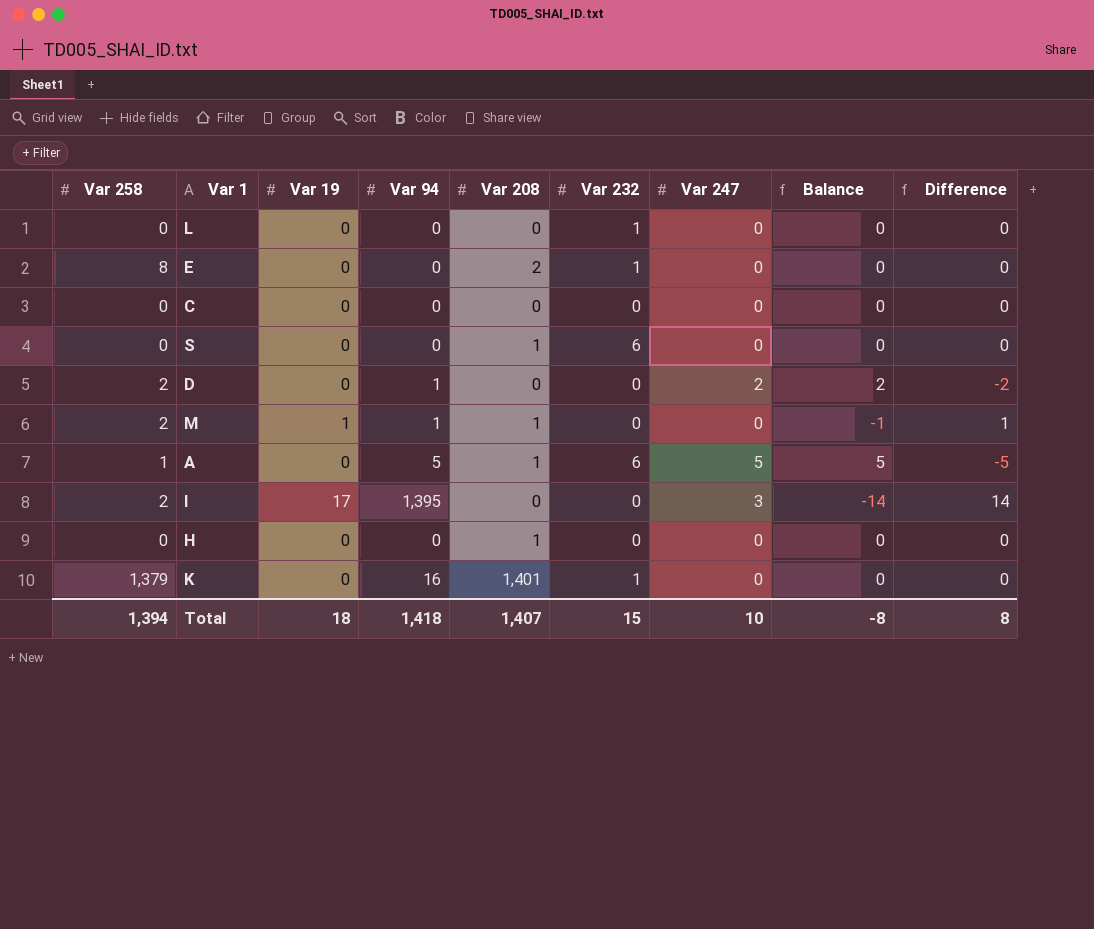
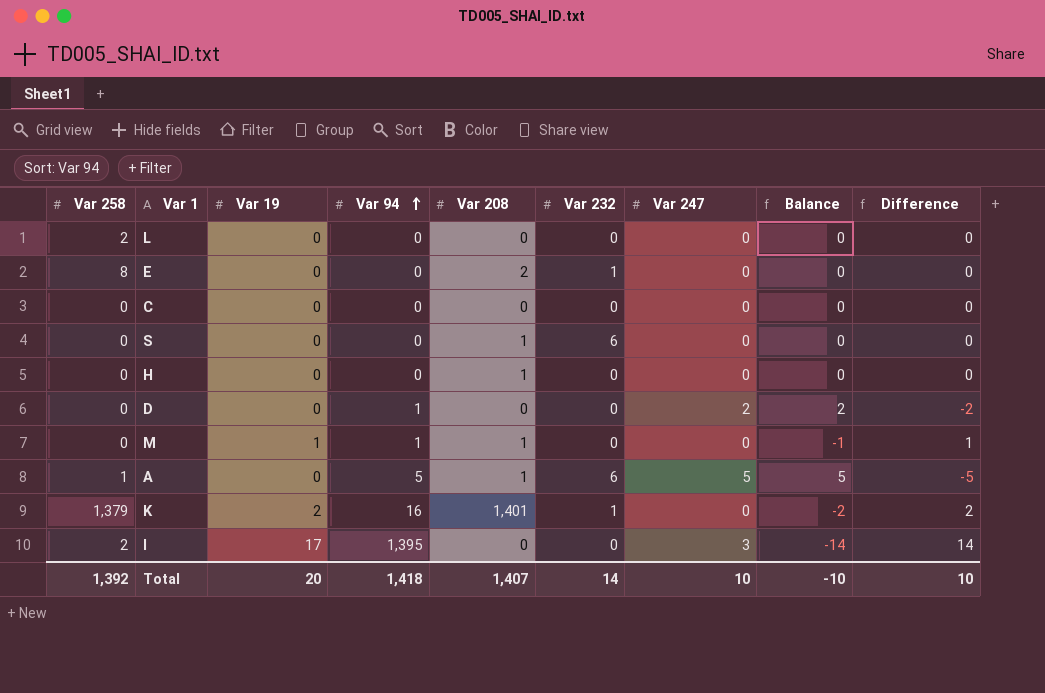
row order: none -> Var 94 ascending
L | Var 258: 0 -> 2
L | Var 232: 1 -> 0
D | Var 258: 2 -> 0
M | Var 258: 2 -> 0
K | Var 19: 0 -> 2
K | Balance: 0 -> -2
K | Difference: 0 -> 2
Total | Var 258: 1,394 -> 1,392
Total | Var 19: 18 -> 20
Total | Var 232: 15 -> 14
Total | Balance: -8 -> -10
Total | Difference: 8 -> 10

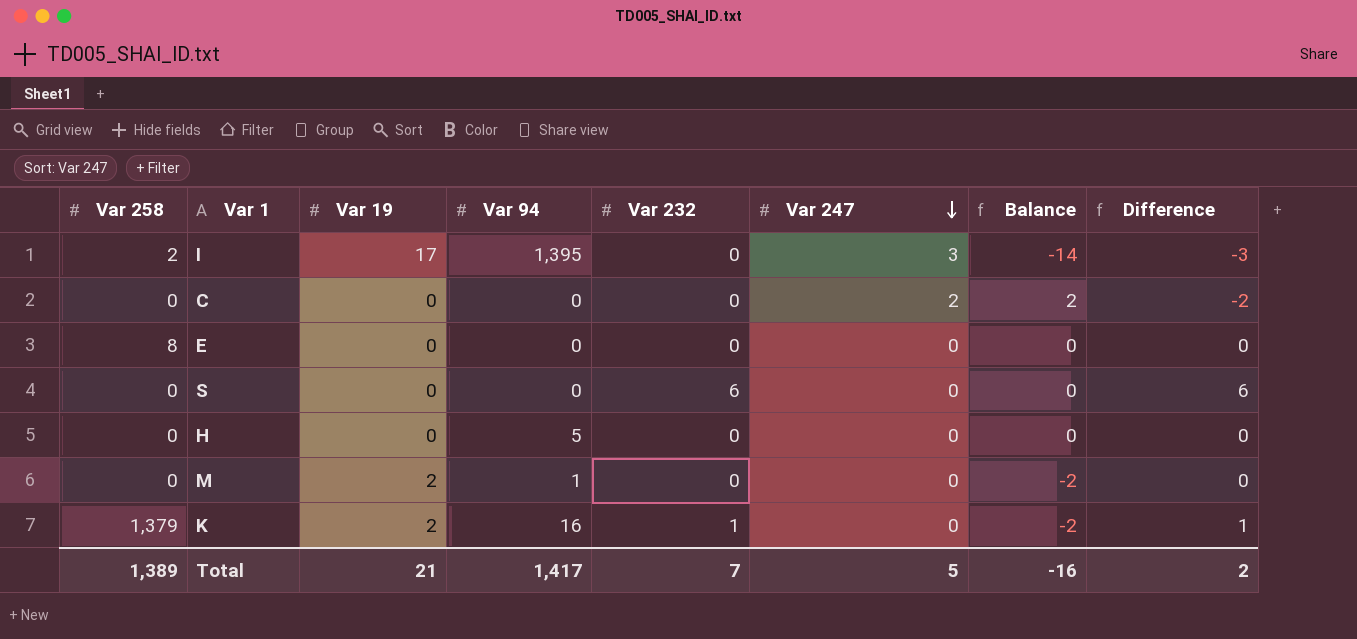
row order: Var 94 ascending -> Var 247 descending
column Var 208 | position: 5 -> none
column Difference | formula: [Var 19] - [Var 247] -> [Var 232] - [Var 247]
row L: 2 | 0 | 0 | 0 | 0 | 0 | 0 | 0 -> none
row D: 0 | 0 | 1 | 0 | 0 | 2 | 2 | -2 -> none
row A: 1 | 0 | 5 | 1 | 6 | 5 | 5 | -5 -> none
C | Var 247: 0 -> 2
C | Balance: 0 -> 2
E | Var 232: 1 -> 0
H | Var 94: 0 -> 5
M | Var 19: 1 -> 2
M | Balance: -1 -> -2
Total | Var 258: 1,392 -> 1,389
Total | Var 19: 20 -> 21
Total | Var 94: 1,418 -> 1,417
Total | Var 232: 14 -> 7
Total | Var 247: 10 -> 5
Total | Balance: -10 -> -16
Total | Difference: 10 -> 2

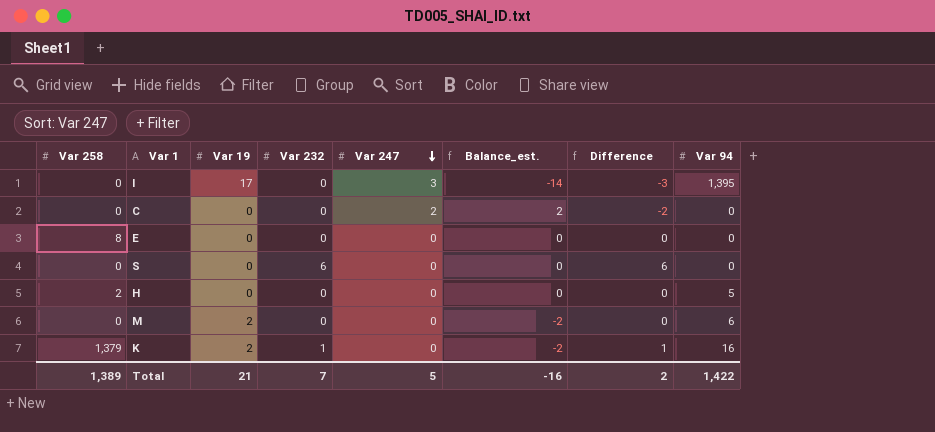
column name: Balance -> Balance_est.
column Var 94 | position: 4 -> 8
I | Var 258: 2 -> 0
H | Var 258: 0 -> 2
M | Var 94: 1 -> 6
Total | Var 94: 1,417 -> 1,422

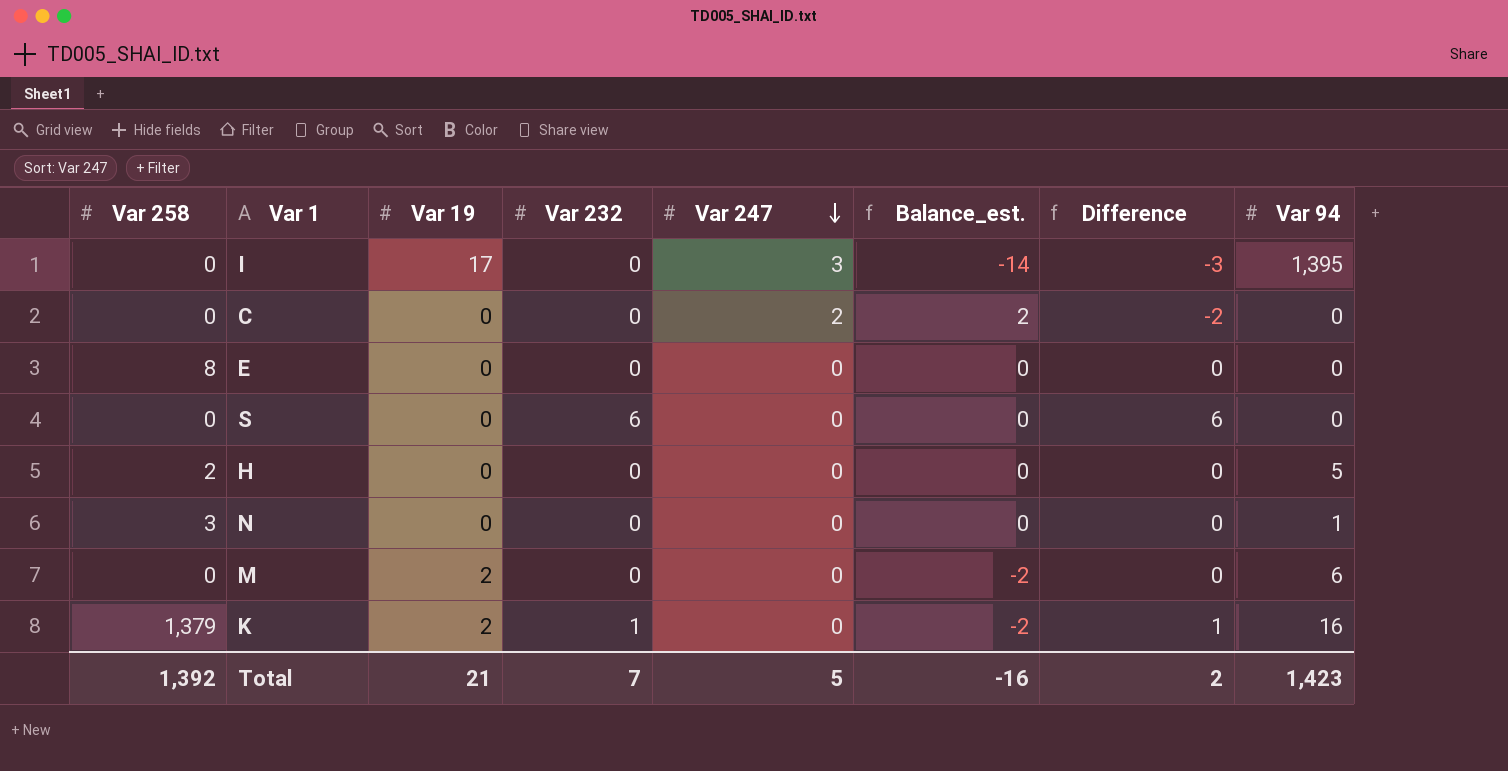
row N: none -> 3 | 0 | 0 | 0 | 0 | 0 | 1
Total | Var 258: 1,389 -> 1,392
Total | Var 94: 1,422 -> 1,423

